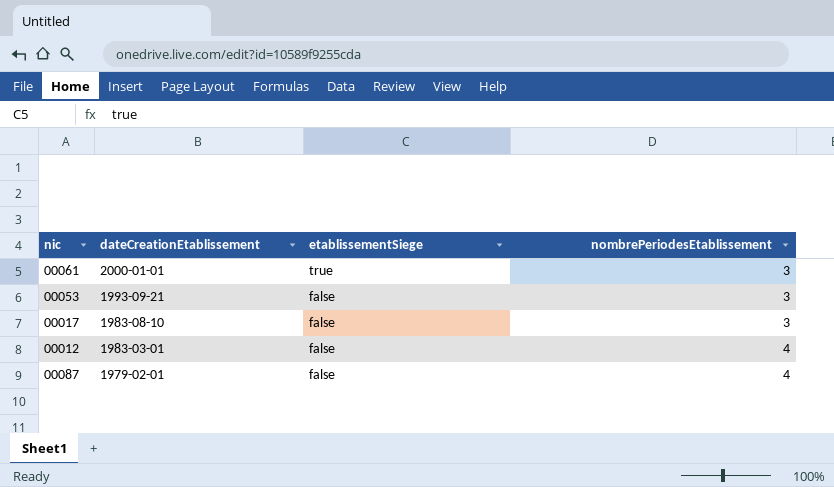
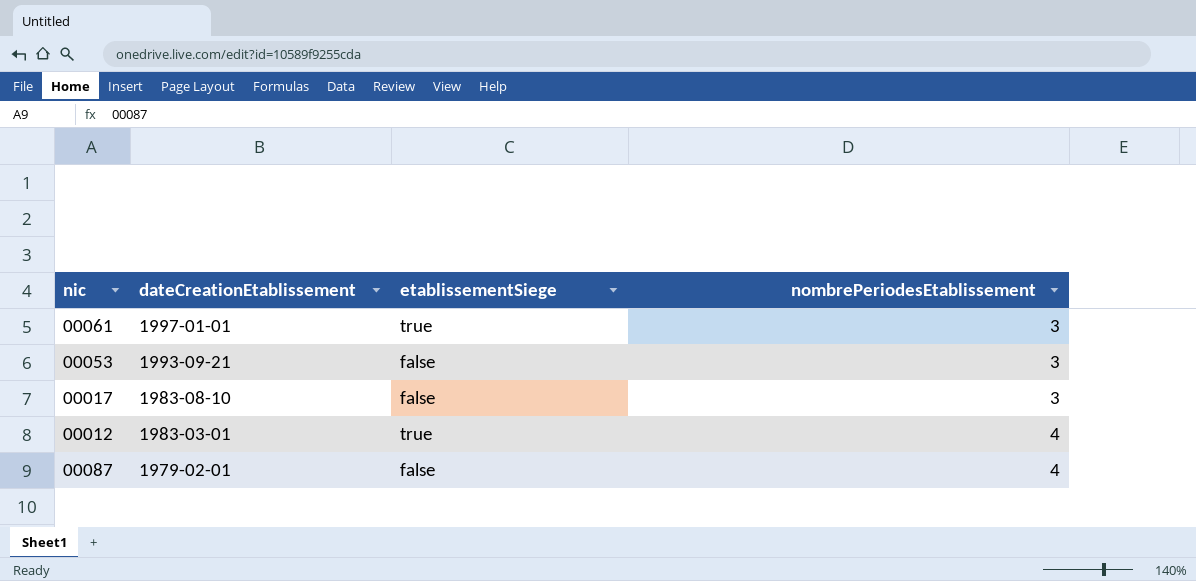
00061 | dateCreationEtablissement: 2000-01-01 -> 1997-01-01
00012 | etablissementSiege: false -> true

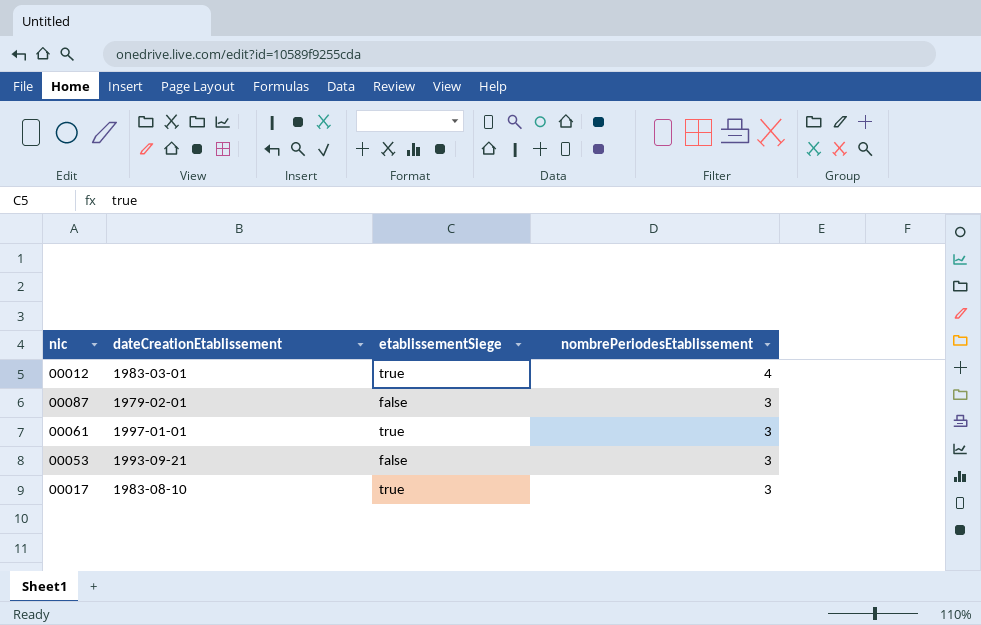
row order: dateCreationEtablissement descending -> nombrePeriodesEtablissement descending
00087 | nombrePeriodesEtablissement: 4 -> 3
00017 | etablissementSiege: false -> true

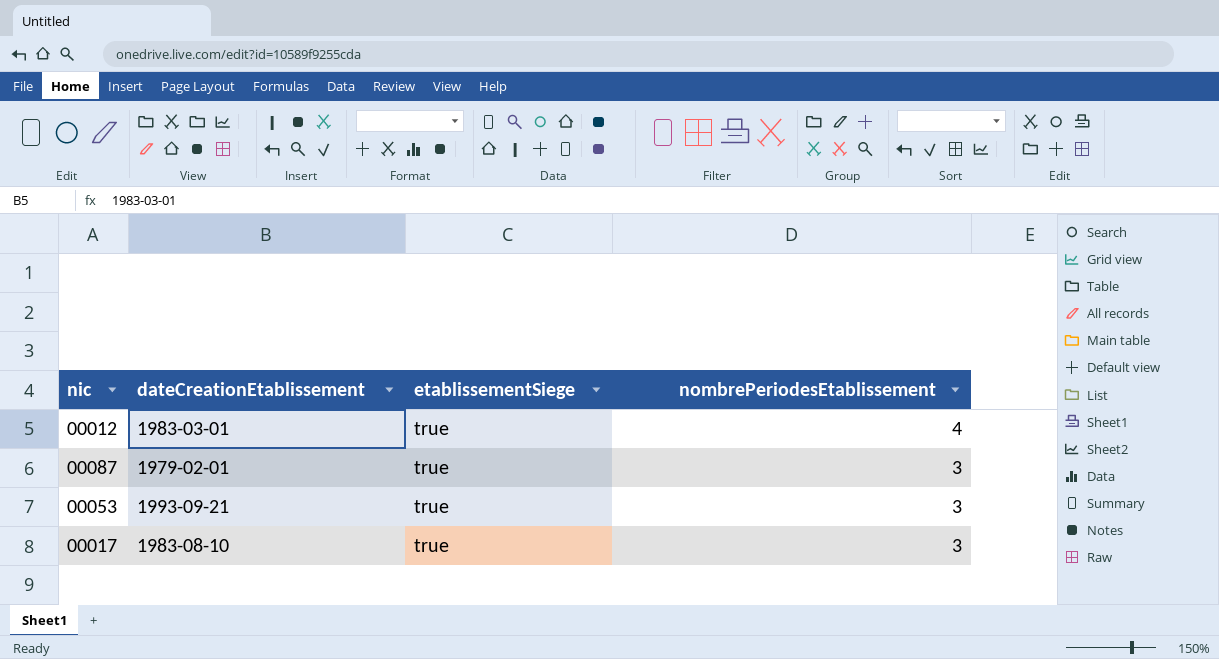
row 00061: 1997-01-01 | true | 3 -> none
00087 | etablissementSiege: false -> true
00053 | etablissementSiege: false -> true

